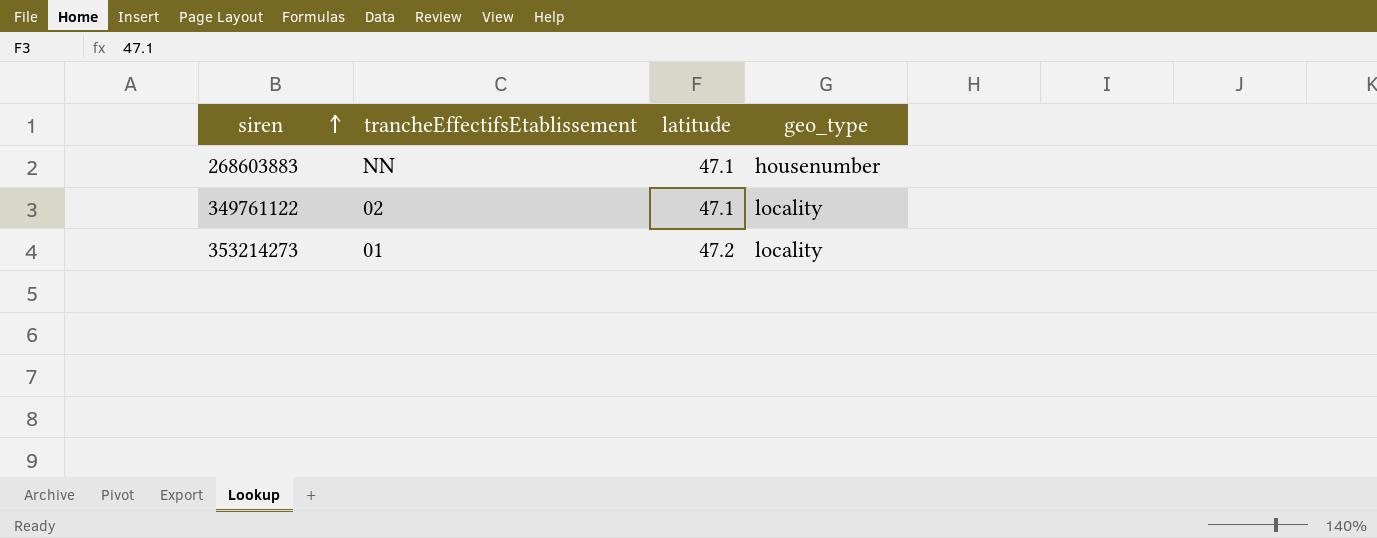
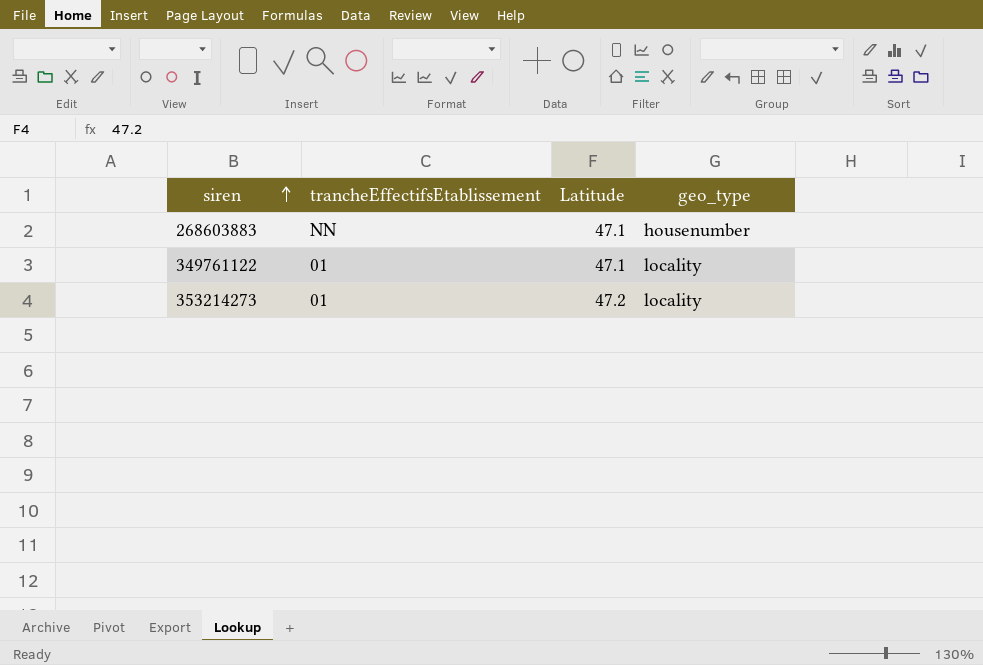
column name: latitude -> Latitude
349761122 | trancheEffectifsEtablissement: 02 -> 01

